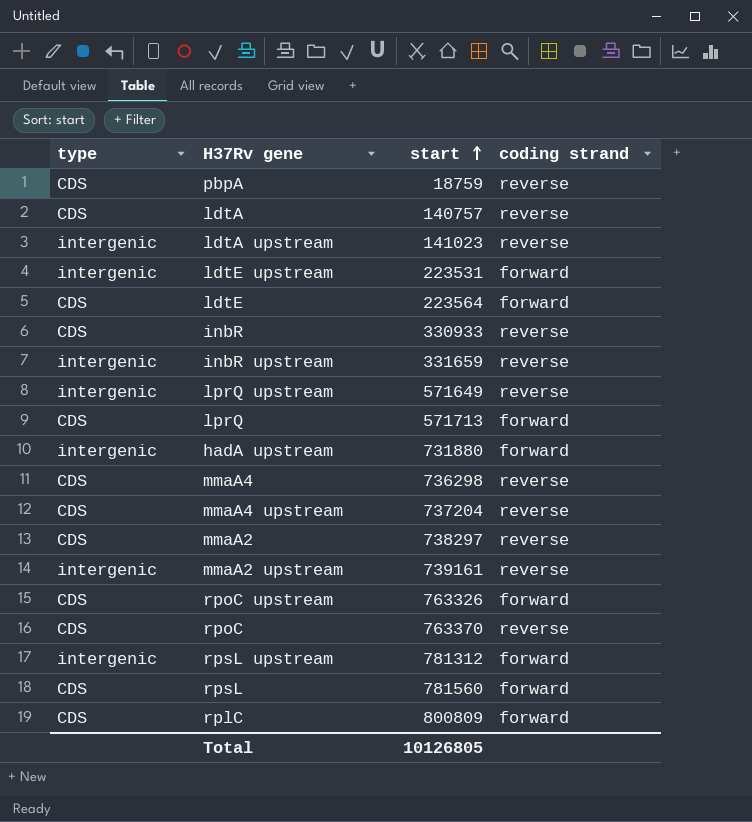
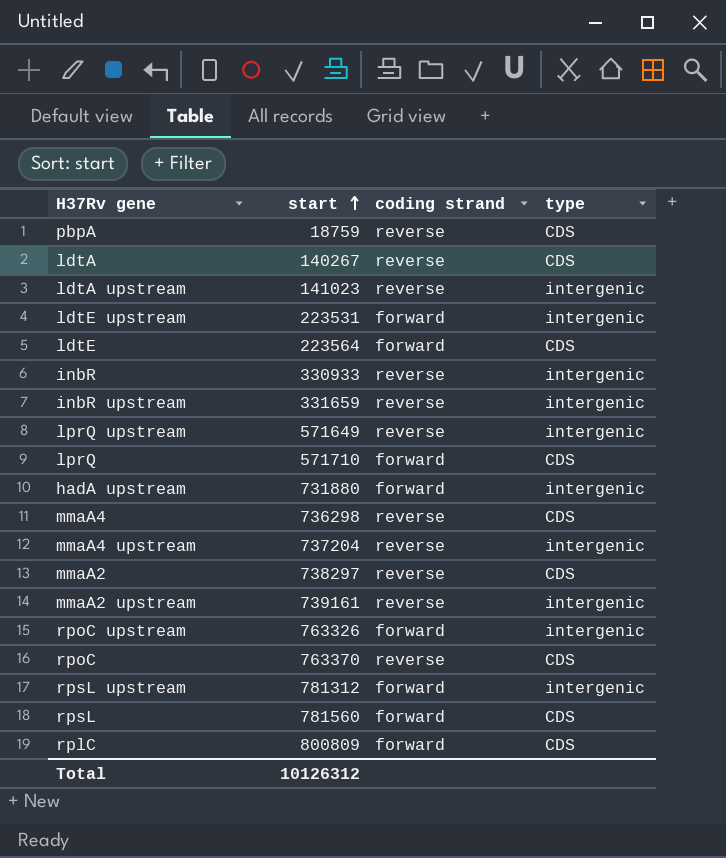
column type | position: 1 -> 4
ldtA | start: 140757 -> 140267
inbR | type: CDS -> intergenic
lprQ | start: 571713 -> 571710
mmaA4 upstream | type: CDS -> intergenic
rpoC upstream | type: CDS -> intergenic
Total | start: 10126805 -> 10126312

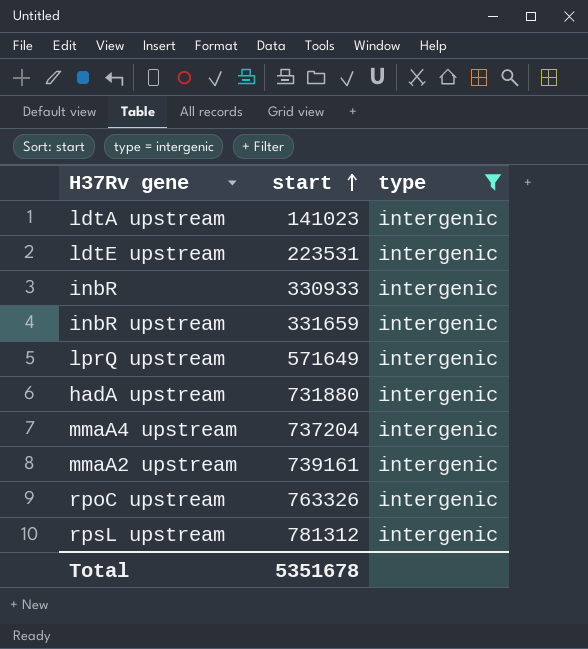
filter: none -> type = intergenic
column coding strand | position: 3 -> none
Total | start: 10126312 -> 5351678

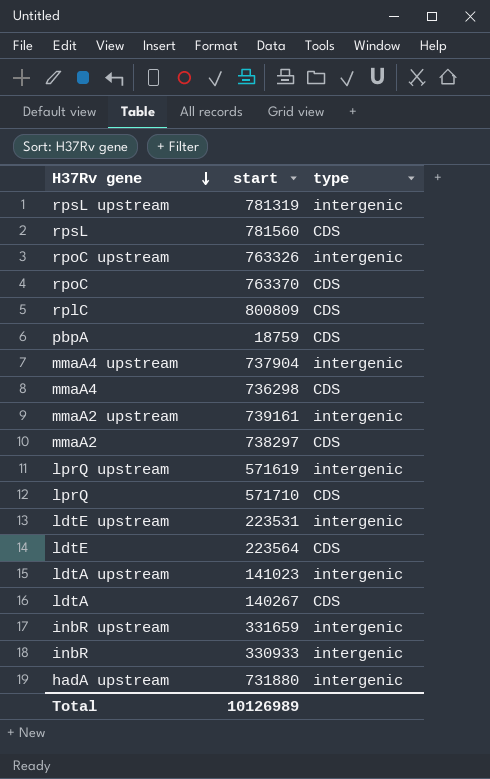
filter: type = intergenic -> none
row order: start ascending -> H37Rv gene descending
rpsL upstream | start: 781312 -> 781319
mmaA4 upstream | start: 737204 -> 737904
lprQ upstream | start: 571649 -> 571619
Total | start: 5351678 -> 10126989

